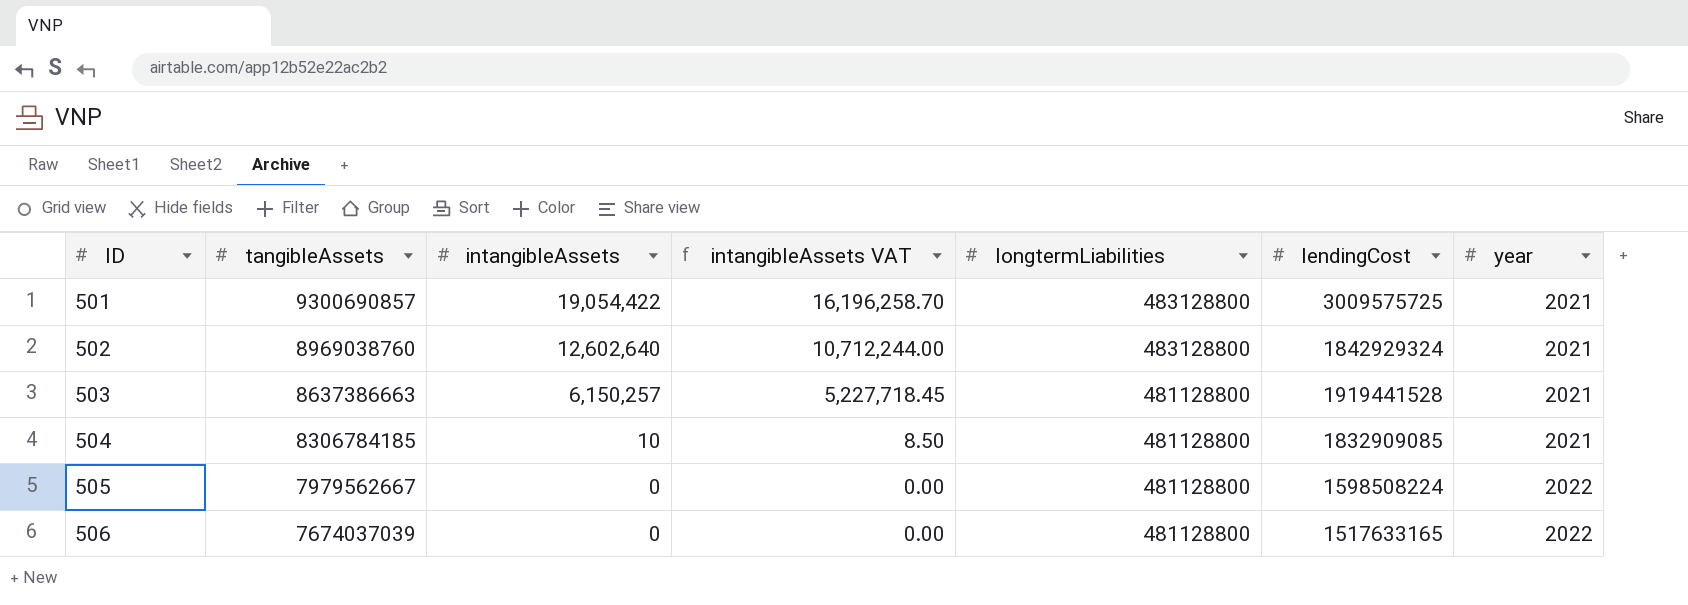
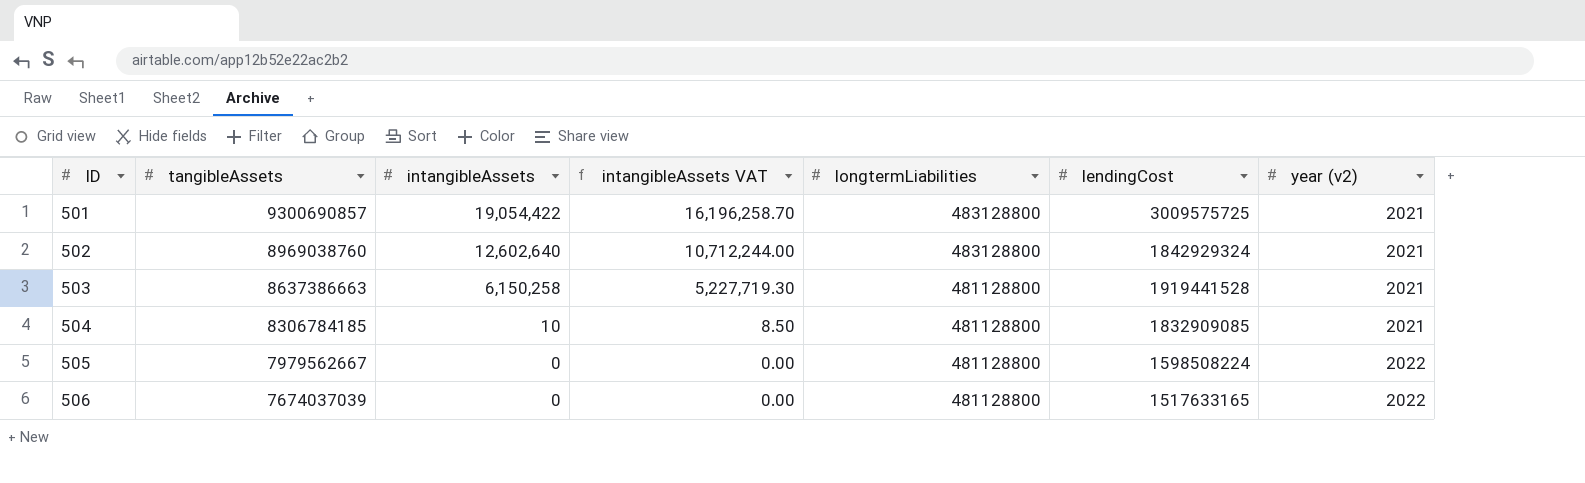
column name: year -> year (v2)
503 | intangibleAssets: 6,150,257 -> 6,150,258
503 | intangibleAssets VAT: 5,227,718.45 -> 5,227,719.30

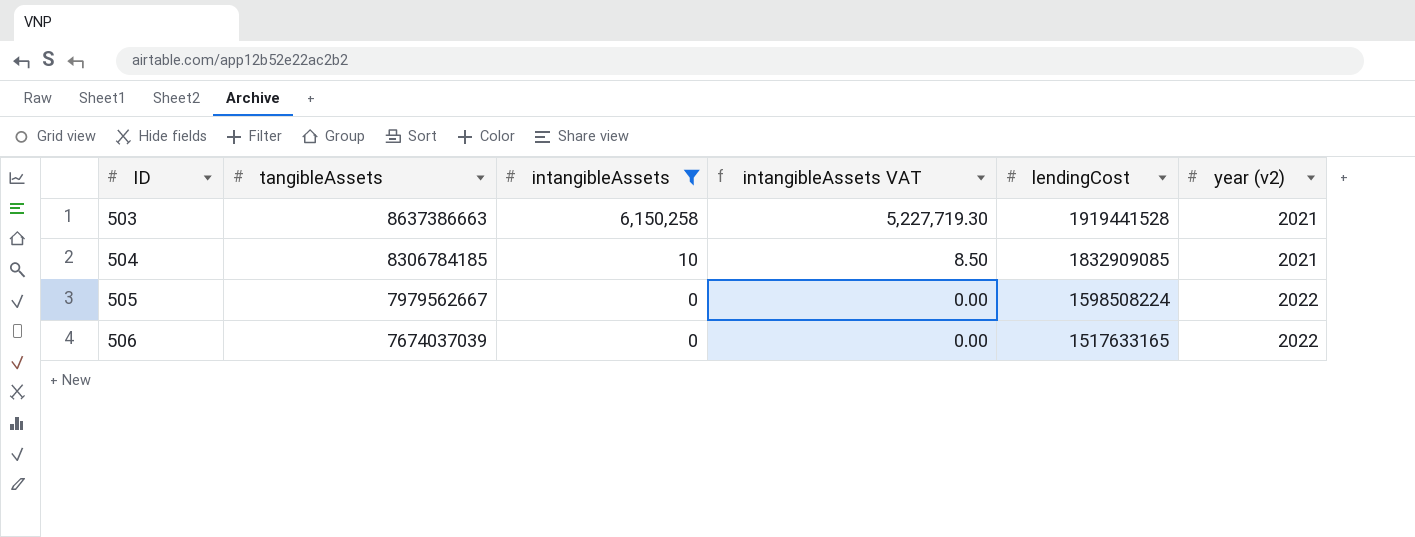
filter: none -> intangibleAssets <= 6,150,258
column longtermLiabilities | position: 5 -> none

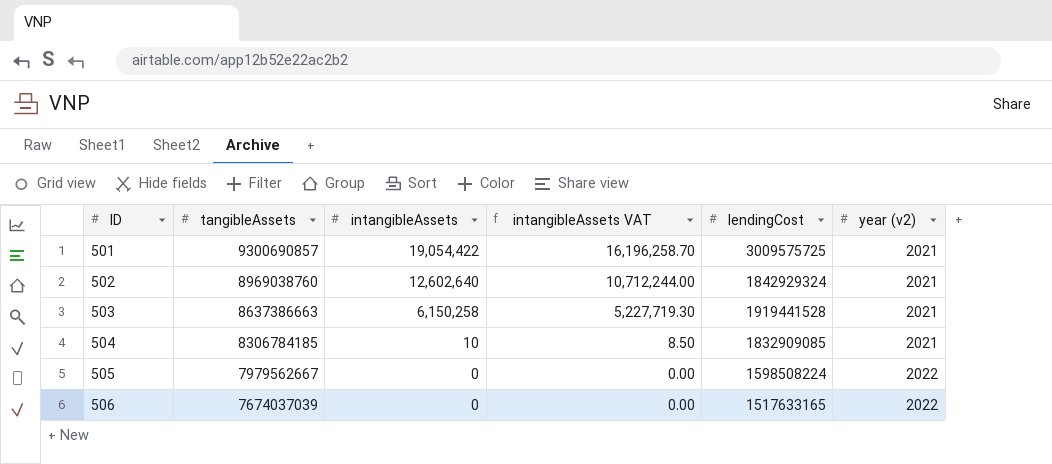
filter: intangibleAssets <= 6,150,258 -> none

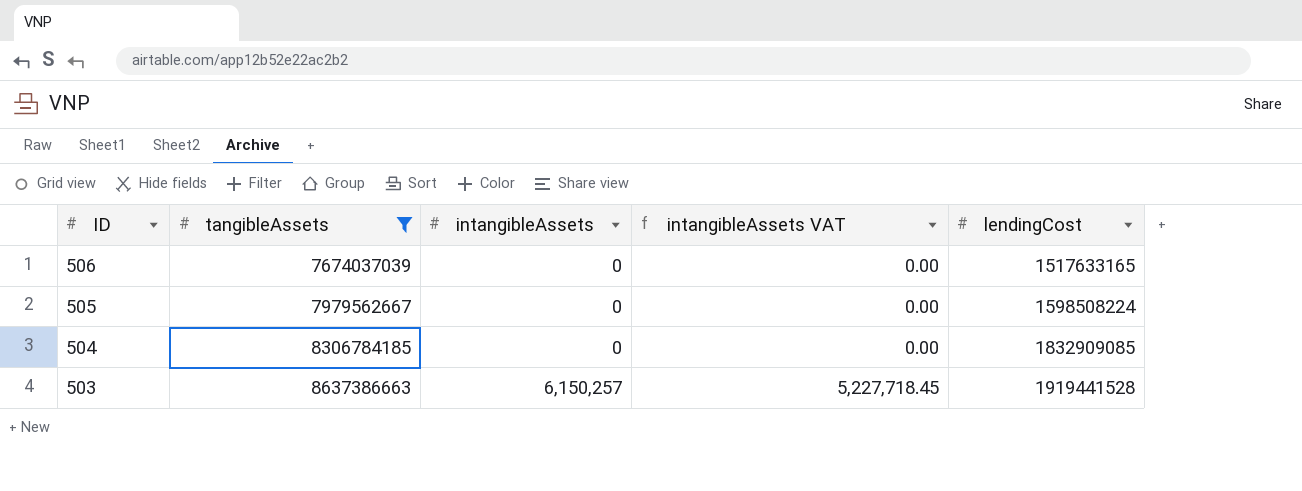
filter: none -> tangibleAssets <= 8637386663
row order: ID ascending -> ID descending
column year (v2) | position: 6 -> none
504 | intangibleAssets: 10 -> 0
504 | intangibleAssets VAT: 8.50 -> 0.00
503 | intangibleAssets: 6,150,258 -> 6,150,257
503 | intangibleAssets VAT: 5,227,719.30 -> 5,227,718.45

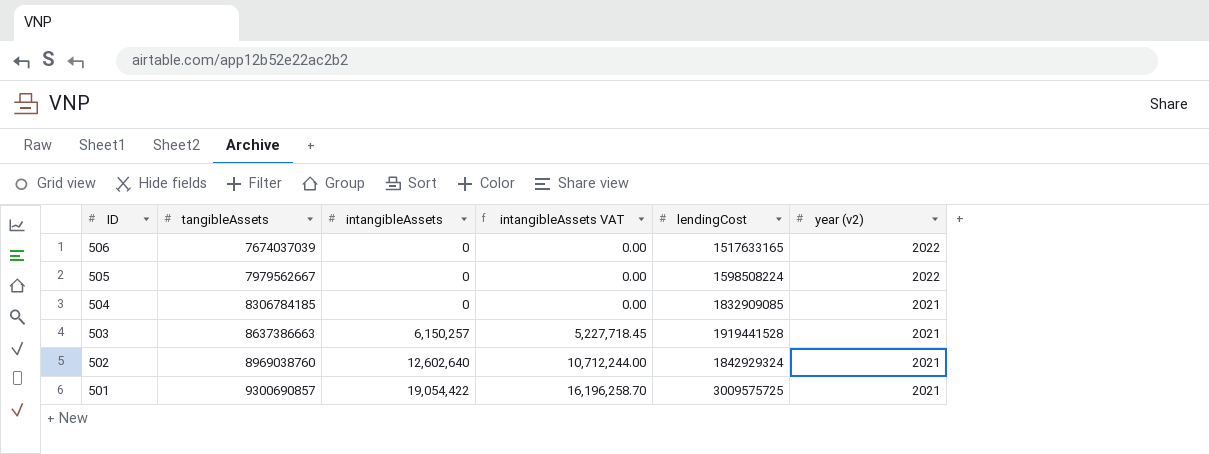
filter: tangibleAssets <= 8637386663 -> none
column year (v2) | position: none -> 6

